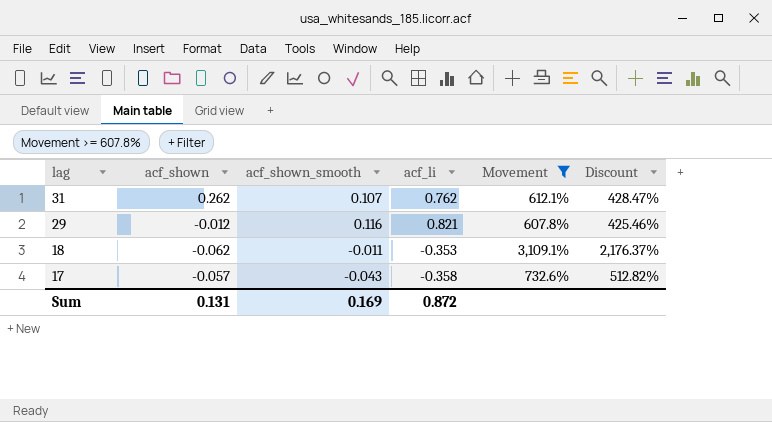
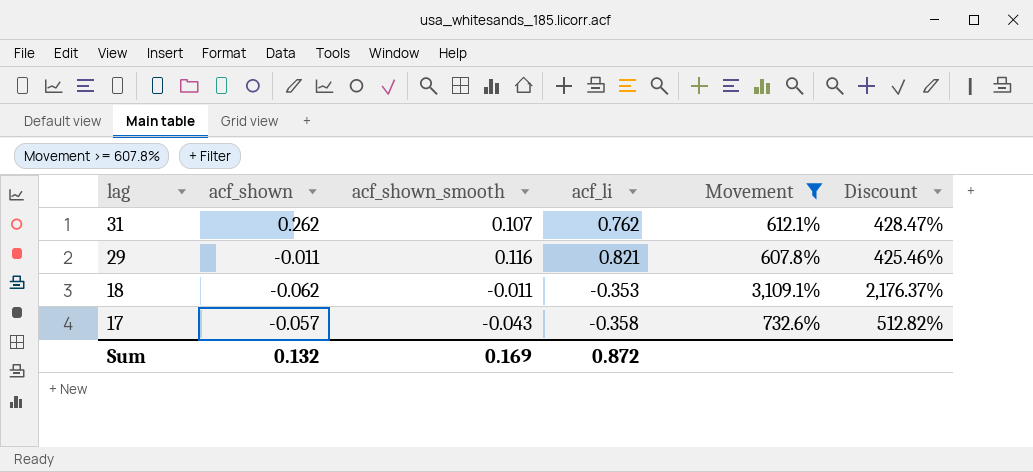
29 | acf_shown: -0.012 -> -0.011
Sum | acf_shown: 0.131 -> 0.132

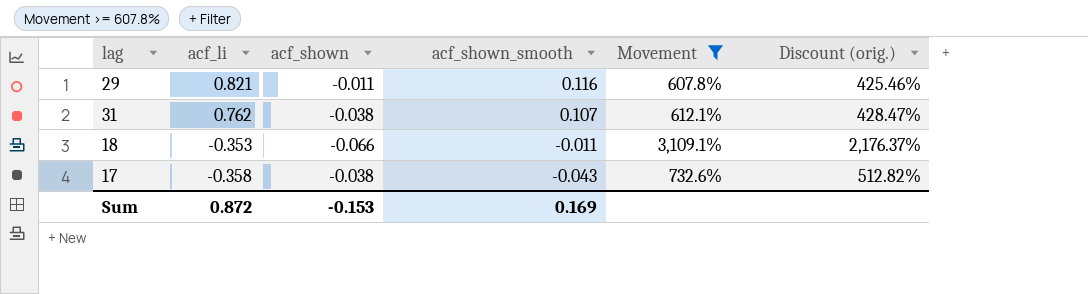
row order: lag descending -> acf_li descending
column acf_li | position: 4 -> 2
column name: Discount -> Discount (orig.)
31 | acf_shown: 0.262 -> -0.038
18 | acf_shown: -0.062 -> -0.066
17 | acf_shown: -0.057 -> -0.038
Sum | acf_shown: 0.132 -> -0.153

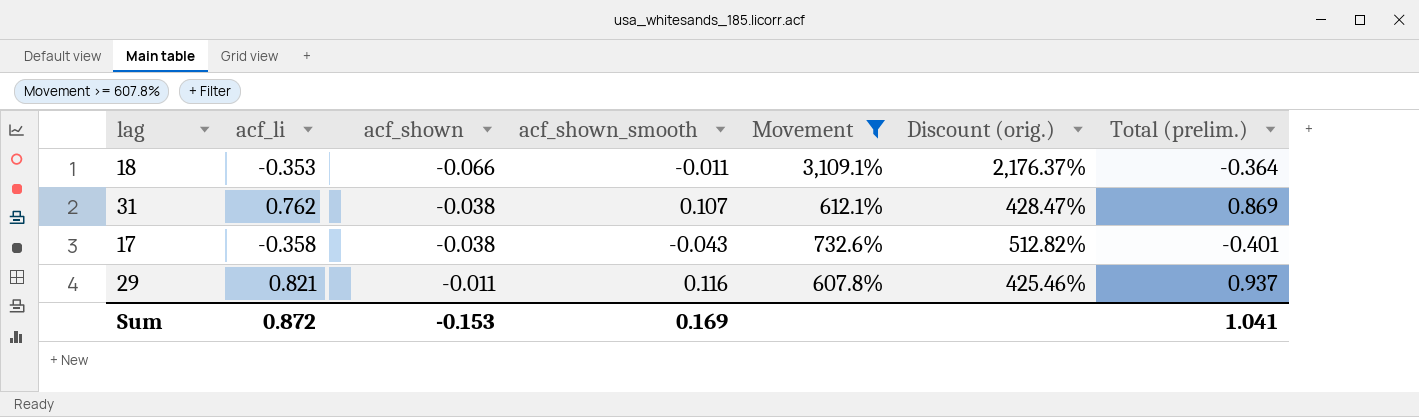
row order: acf_li descending -> acf_shown ascending
column Total (prelim.) | formula: none -> [acf_li] + [acf_shown_smooth]

